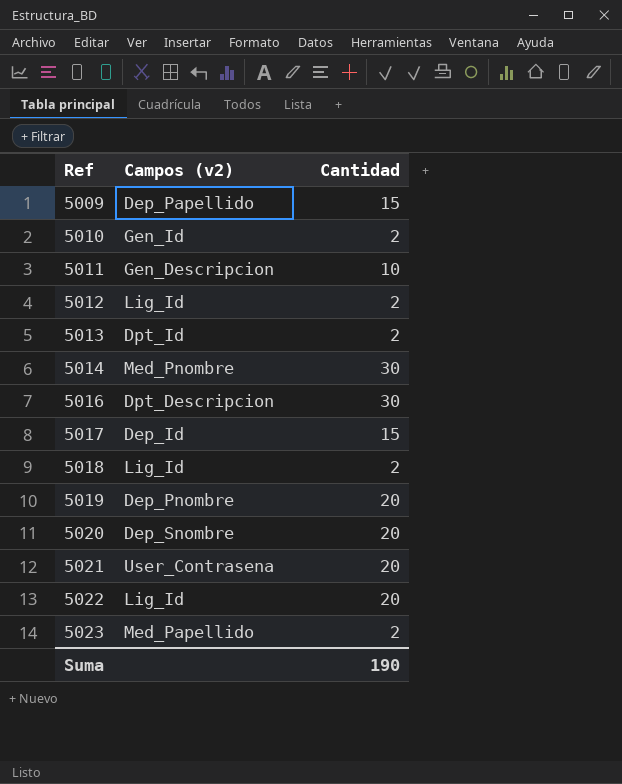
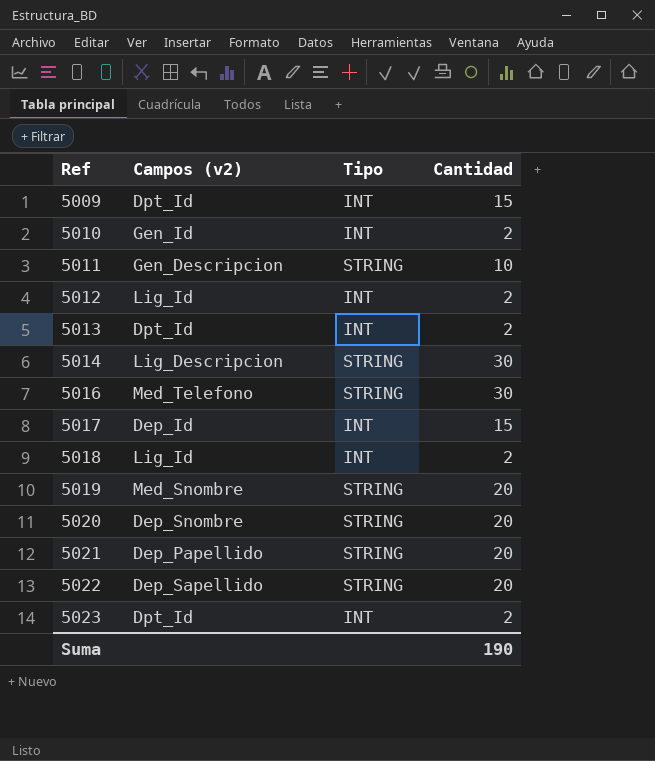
column Tipo | position: none -> 3
5009 | Campos (v2): Dep_Papellido -> Dpt_Id
5014 | Campos (v2): Med_Pnombre -> Lig_Descripcion
5016 | Campos (v2): Dpt_Descripcion -> Med_Telefono
5019 | Campos (v2): Dep_Pnombre -> Med_Snombre
5021 | Campos (v2): User_Contrasena -> Dep_Papellido
5022 | Campos (v2): Lig_Id -> Dep_Sapellido
5023 | Campos (v2): Med_Papellido -> Dpt_Id

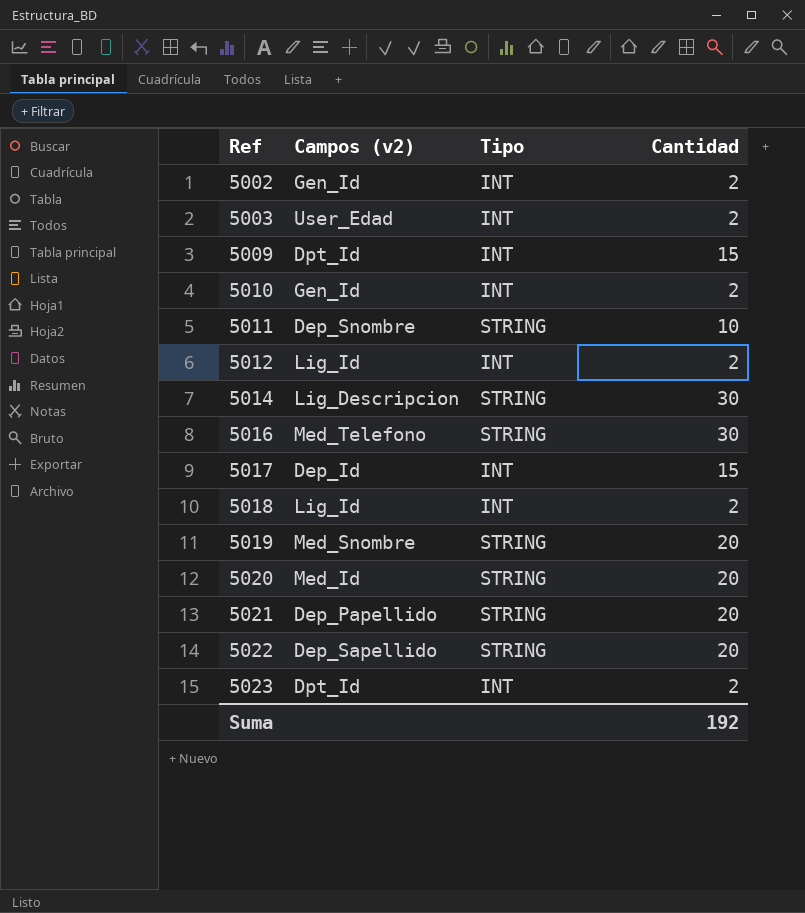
row 5013: Dpt_Id | INT | 2 -> none
row 5002: none -> Gen_Id | INT | 2
row 5003: none -> User_Edad | INT | 2
5011 | Campos (v2): Gen_Descripcion -> Dep_Snombre
5020 | Campos (v2): Dep_Snombre -> Med_Id
Suma | Cantidad: 190 -> 192

